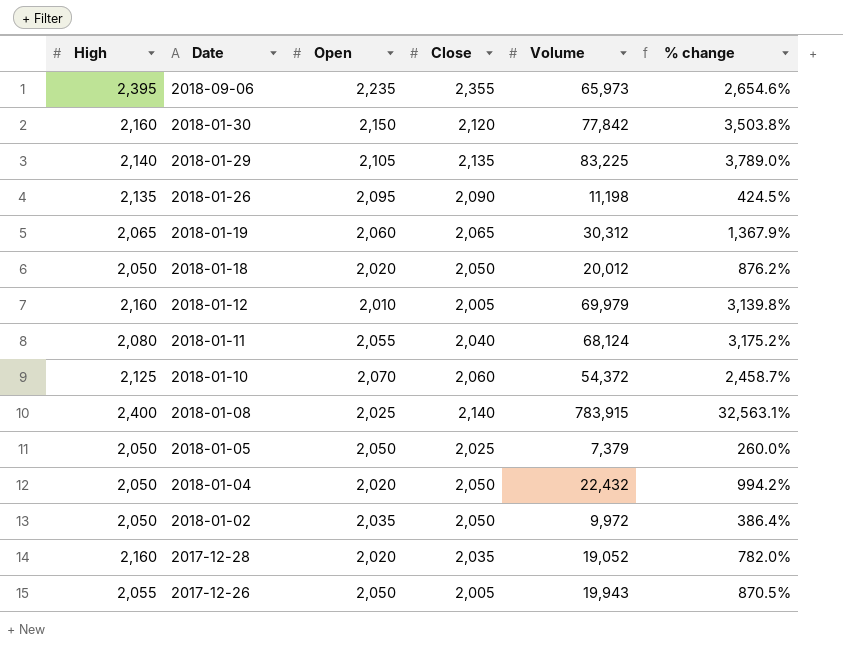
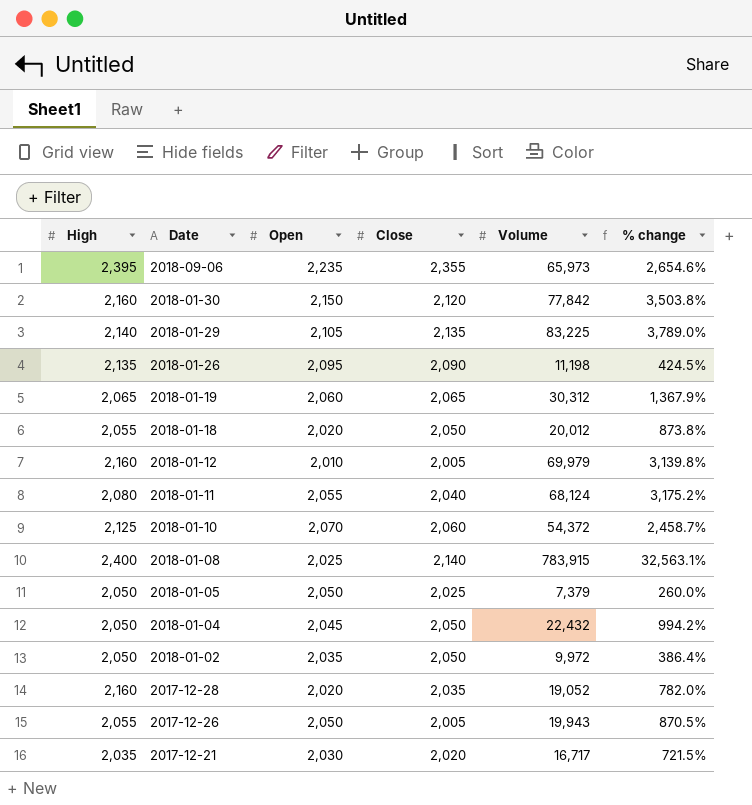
2018-01-18 | High: 2,050 -> 2,055
2018-01-18 | % change: 876.2% -> 873.8%
2018-01-04 | Open: 2,020 -> 2,045
row 2017-12-21: none -> 2,035 | 2,030 | 2,020 | 16,717 | 721.5%

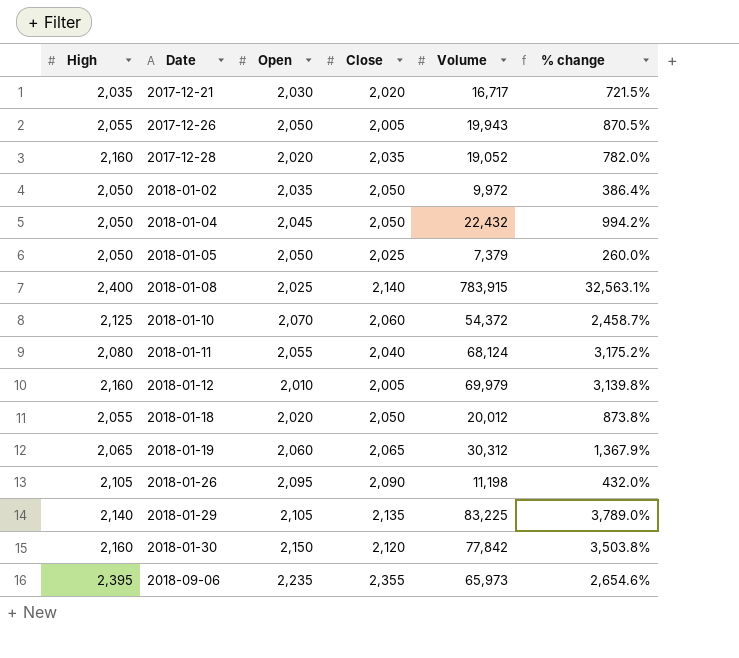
row order: Date descending -> Date ascending
2018-01-26 | High: 2,135 -> 2,105
2018-01-26 | % change: 424.5% -> 432.0%

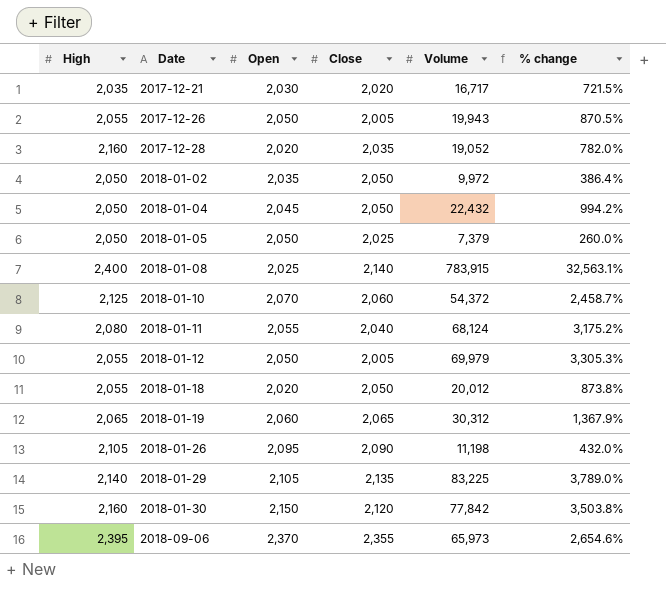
2018-01-12 | High: 2,160 -> 2,055
2018-01-12 | Open: 2,010 -> 2,050
2018-01-12 | % change: 3,139.8% -> 3,305.3%
2018-09-06 | Open: 2,235 -> 2,370

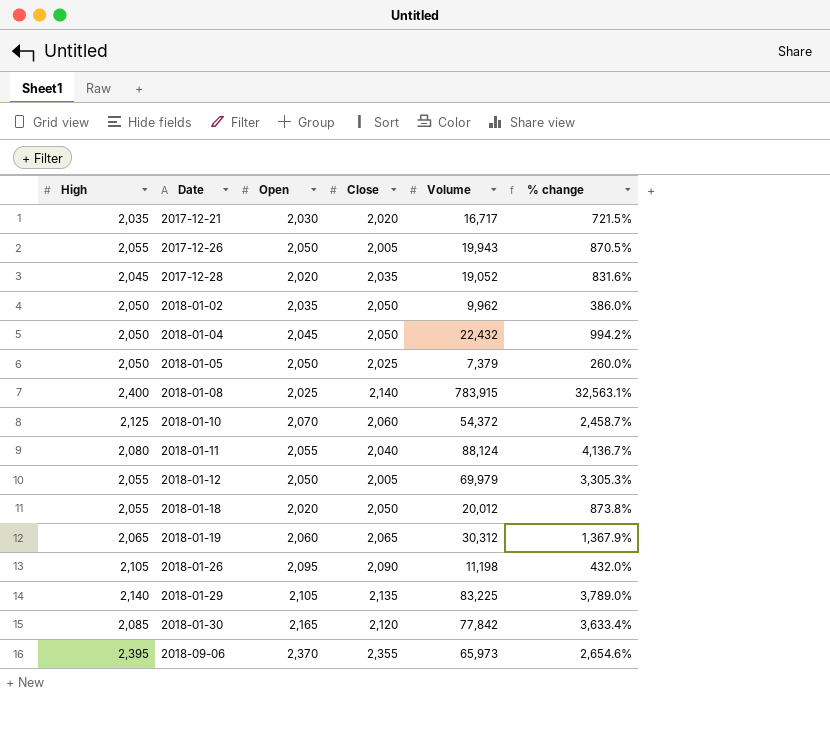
2017-12-28 | High: 2,160 -> 2,045
2017-12-28 | % change: 782.0% -> 831.6%
2018-01-02 | Volume: 9,972 -> 9,962
2018-01-02 | % change: 386.4% -> 386.0%
2018-01-11 | Volume: 68,124 -> 88,124
2018-01-11 | % change: 3,175.2% -> 4,136.7%
2018-01-30 | High: 2,160 -> 2,085
2018-01-30 | Open: 2,150 -> 2,165
2018-01-30 | % change: 3,503.8% -> 3,633.4%

